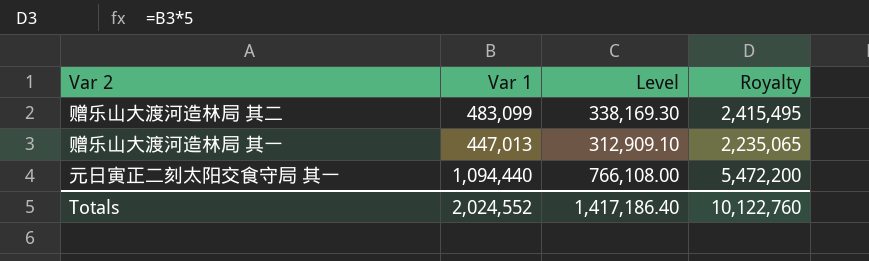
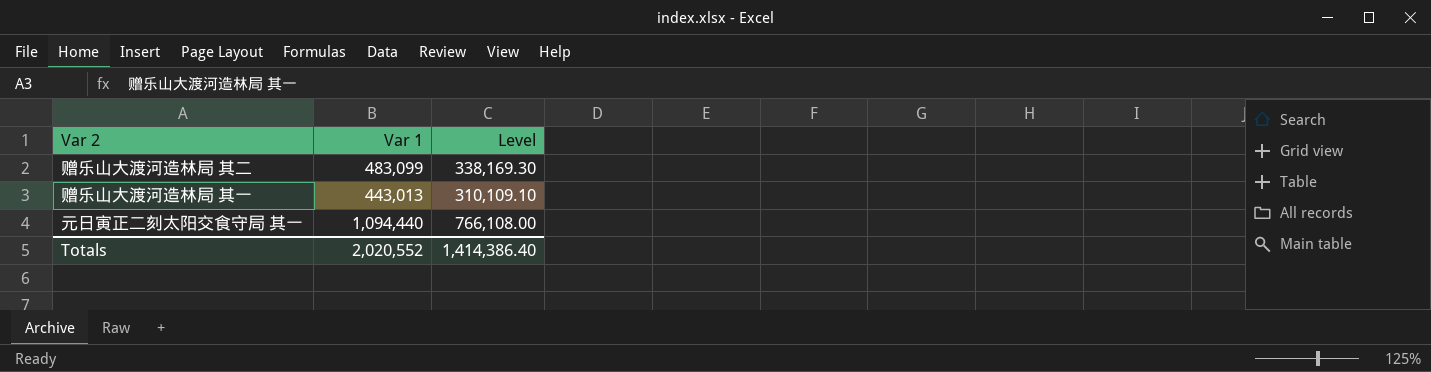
column Royalty | formula: [Var 1] * 5 -> none
赠乐山大渡河造林局 其一 | Var 1: 447,013 -> 443,013
赠乐山大渡河造林局 其一 | Level: 312,909.10 -> 310,109.10
Totals | Var 1: 2,024,552 -> 2,020,552
Totals | Level: 1,417,186.40 -> 1,414,386.40

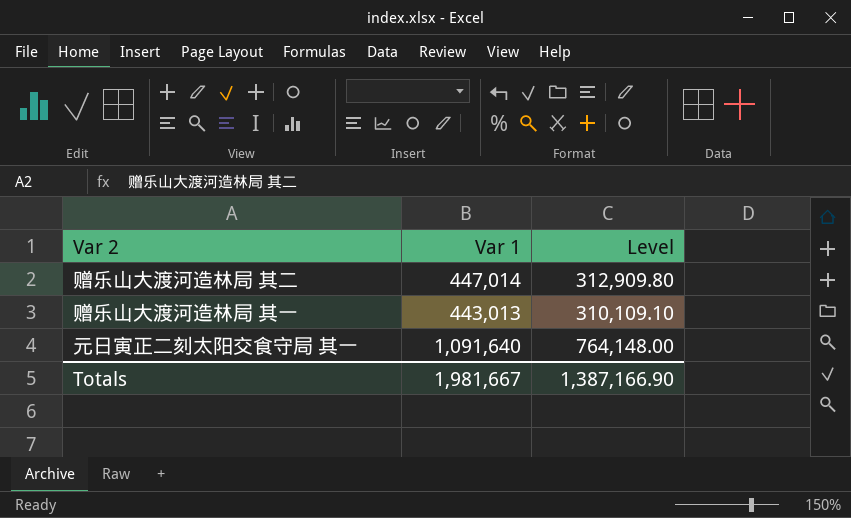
赠乐山大渡河造林局 其二 | Var 1: 483,099 -> 447,014
赠乐山大渡河造林局 其二 | Level: 338,169.30 -> 312,909.80
元日寅正二刻太阳交食守局 其一 | Var 1: 1,094,440 -> 1,091,640
元日寅正二刻太阳交食守局 其一 | Level: 766,108.00 -> 764,148.00
Totals | Var 1: 2,020,552 -> 1,981,667
Totals | Level: 1,414,386.40 -> 1,387,166.90

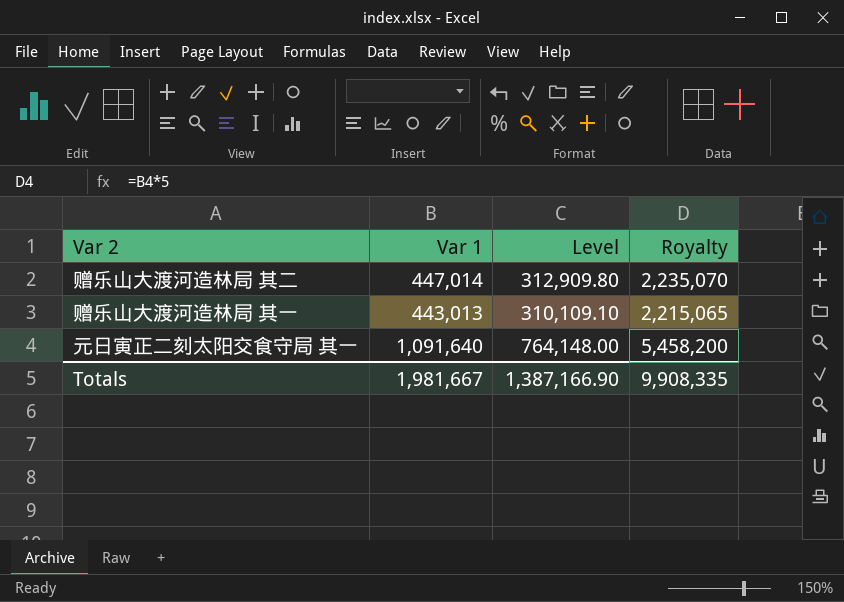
column Royalty | formula: none -> [Var 1] * 5

